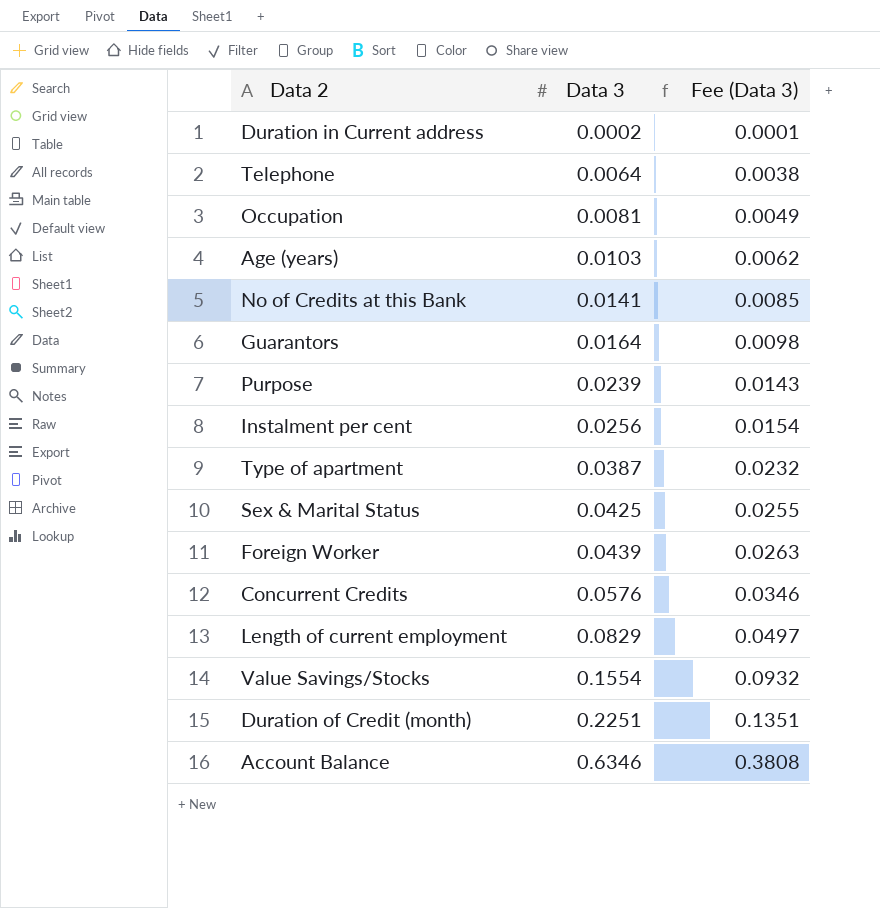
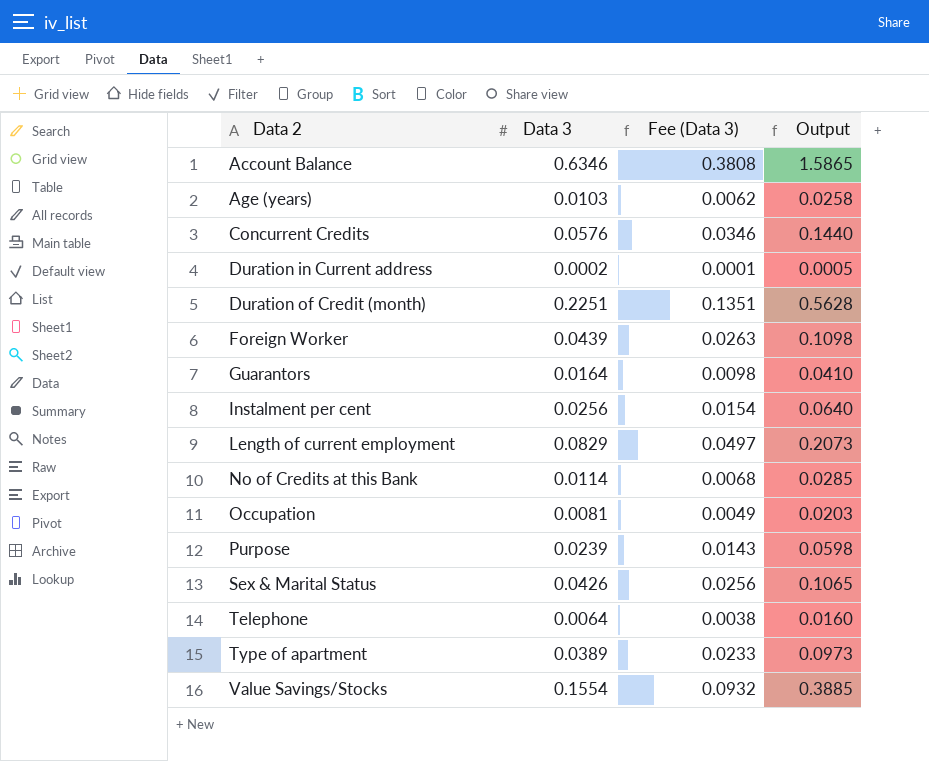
row order: Data 3 ascending -> Data 2 ascending
column Output | formula: none -> [Data 3] * 2.5
No of Credits at this Bank | Data 3: 0.0141 -> 0.0114
No of Credits at this Bank | Fee (Data 3): 0.0085 -> 0.0068
Sex & Marital Status | Data 3: 0.0425 -> 0.0426
Sex & Marital Status | Fee (Data 3): 0.0255 -> 0.0256
Type of apartment | Data 3: 0.0387 -> 0.0389
Type of apartment | Fee (Data 3): 0.0232 -> 0.0233

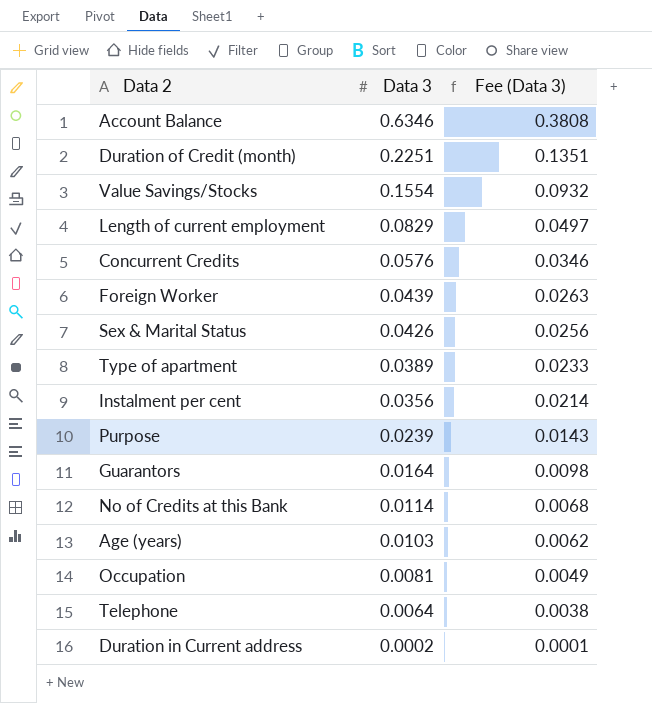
row order: Data 2 ascending -> Data 3 descending
column Output | formula: [Data 3] * 2.5 -> none
Instalment per cent | Data 3: 0.0256 -> 0.0356
Instalment per cent | Fee (Data 3): 0.0154 -> 0.0214

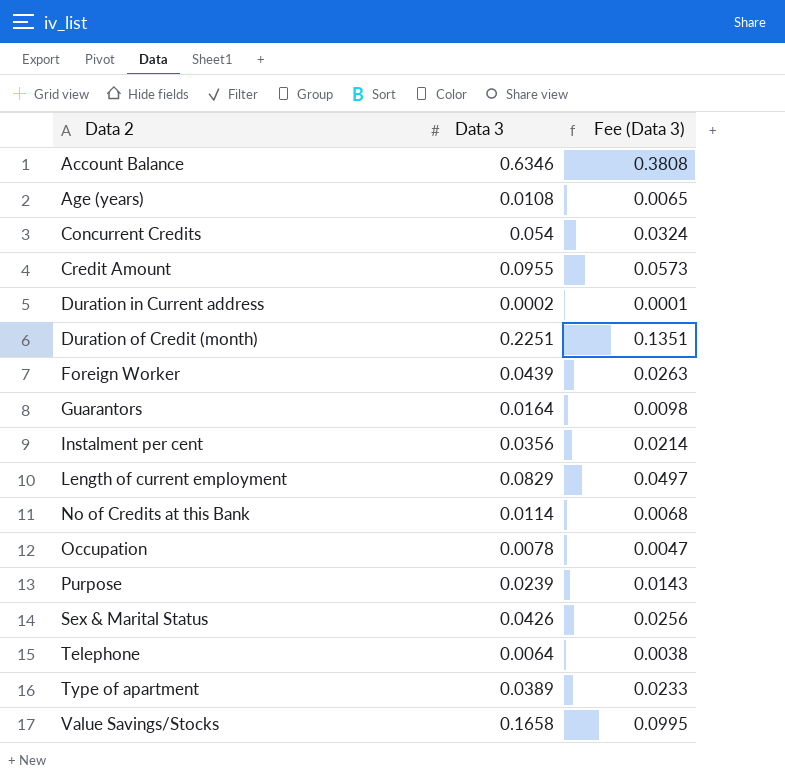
row order: Data 3 descending -> Data 2 ascending
Age (years) | Data 3: 0.0103 -> 0.0108
Age (years) | Fee (Data 3): 0.0062 -> 0.0065
Concurrent Credits | Data 3: 0.0576 -> 0.054
Concurrent Credits | Fee (Data 3): 0.0346 -> 0.0324
row Credit Amount: none -> 0.0955 | 0.0573
Occupation | Data 3: 0.0081 -> 0.0078
Occupation | Fee (Data 3): 0.0049 -> 0.0047
Value Savings/Stocks | Data 3: 0.1554 -> 0.1658
Value Savings/Stocks | Fee (Data 3): 0.0932 -> 0.0995

